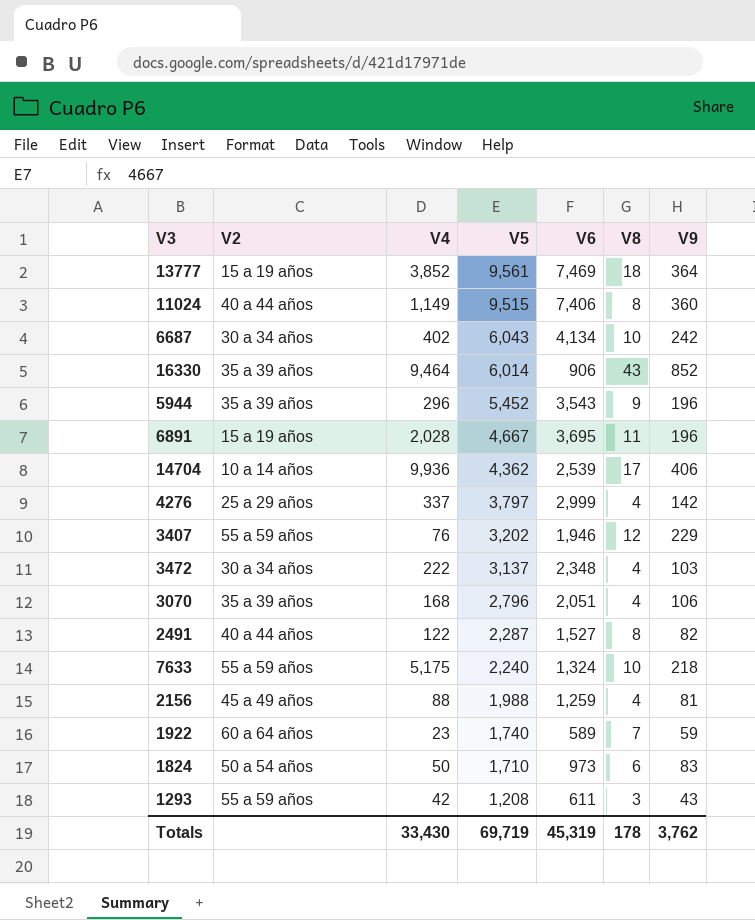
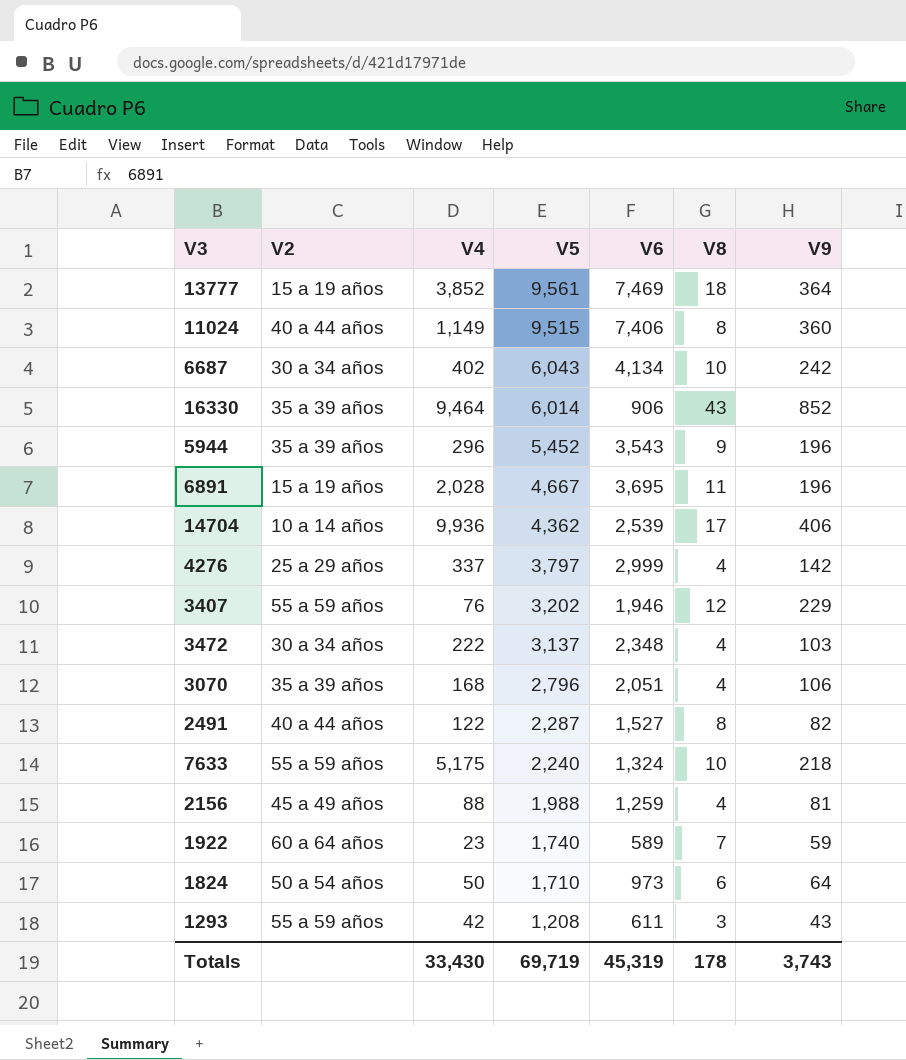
1824 | V9: 83 -> 64
Totals | V9: 3,762 -> 3,743

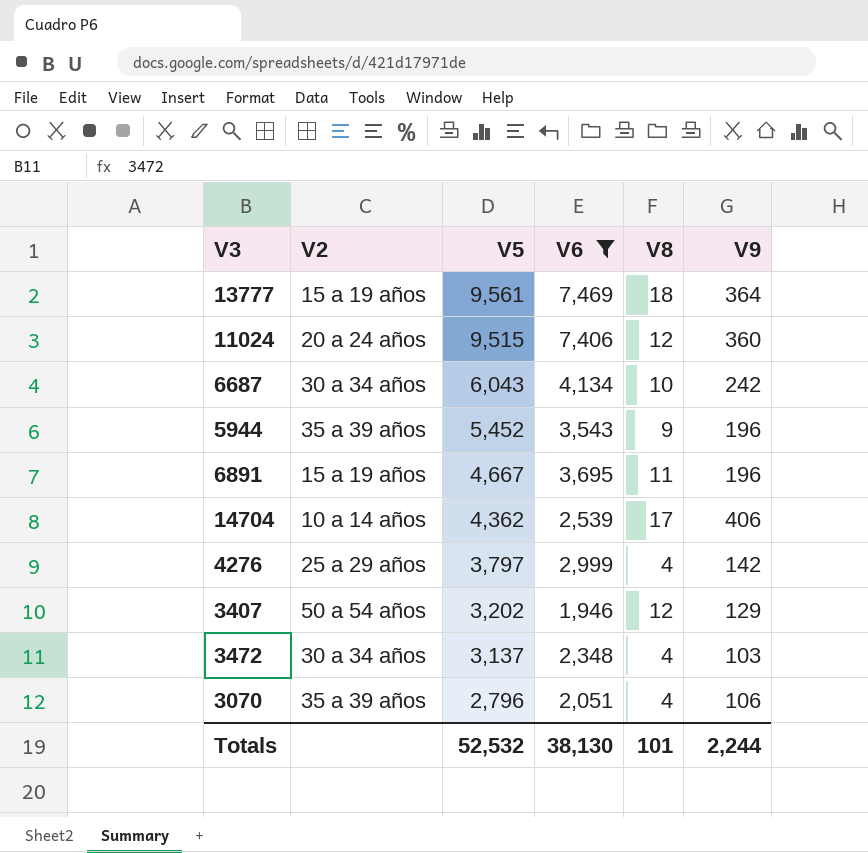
filter: none -> V6 >= 1,946
column V4 | position: 3 -> none
11024 | V2: 40 a 44 años -> 20 a 24 años
11024 | V8: 8 -> 12
3407 | V2: 55 a 59 años -> 50 a 54 años
3407 | V9: 229 -> 129
Totals | V5: 69,719 -> 52,532
Totals | V6: 45,319 -> 38,130
Totals | V8: 178 -> 101
Totals | V9: 3,743 -> 2,244

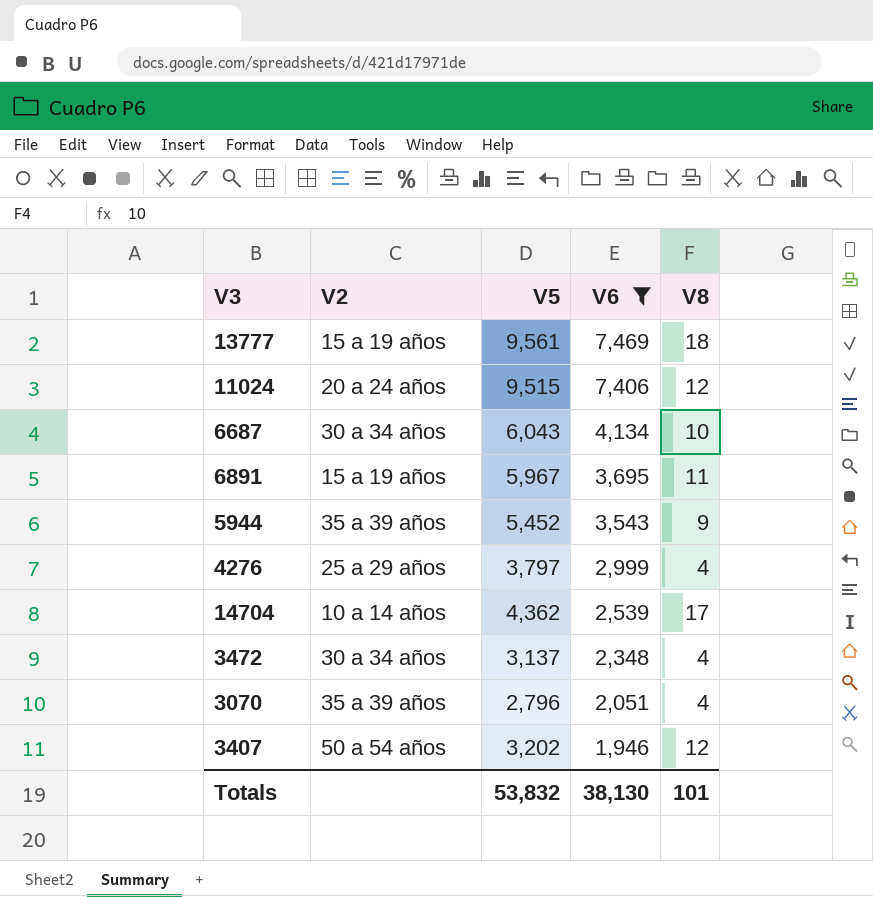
row order: V5 descending -> V6 descending
column V9 | position: 6 -> none
6891 | V5: 4,667 -> 5,967
Totals | V5: 52,532 -> 53,832

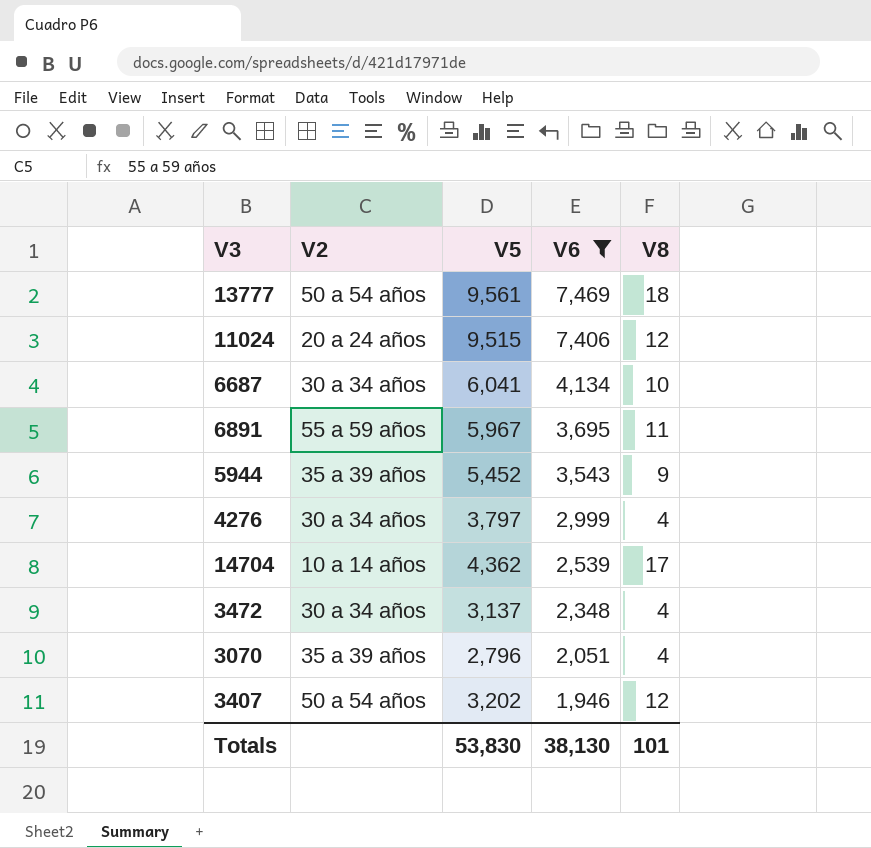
13777 | V2: 15 a 19 años -> 50 a 54 años
6687 | V5: 6,043 -> 6,041
6891 | V2: 15 a 19 años -> 55 a 59 años
4276 | V2: 25 a 29 años -> 30 a 34 años
Totals | V5: 53,832 -> 53,830

